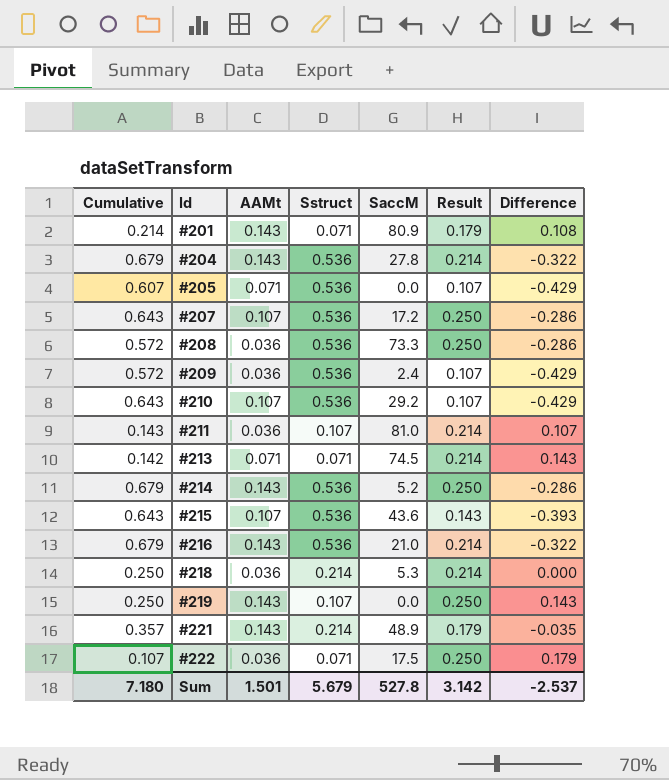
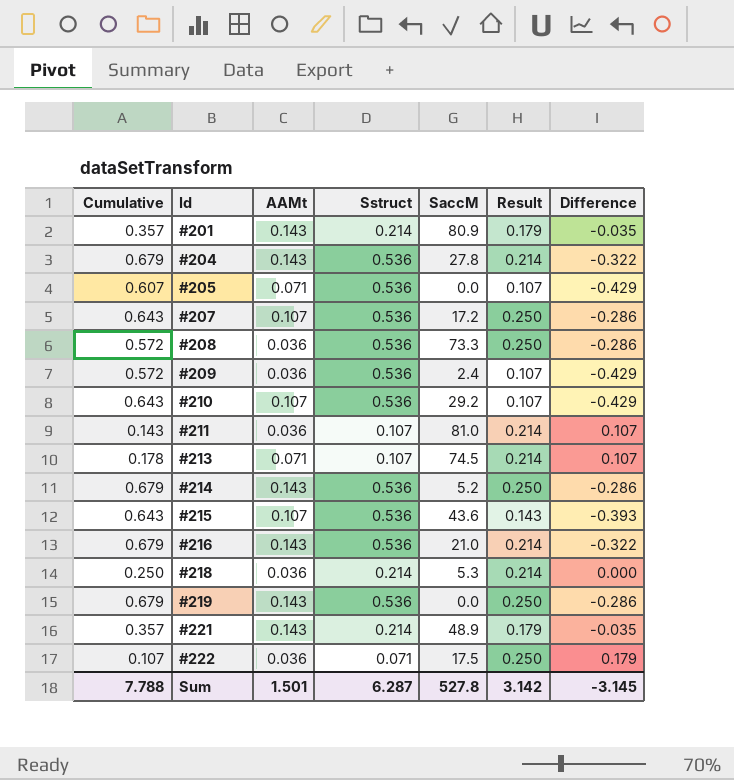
#201 | Cumulative: 0.214 -> 0.357
#201 | Sstruct: 0.071 -> 0.214
#201 | Difference: 0.108 -> -0.035
#213 | Cumulative: 0.142 -> 0.178
#213 | Sstruct: 0.071 -> 0.107
#213 | Difference: 0.143 -> 0.107
#219 | Cumulative: 0.250 -> 0.679
#219 | Sstruct: 0.107 -> 0.536
#219 | Difference: 0.143 -> -0.286
Sum | Cumulative: 7.180 -> 7.788
Sum | Sstruct: 5.679 -> 6.287
Sum | Difference: -2.537 -> -3.145

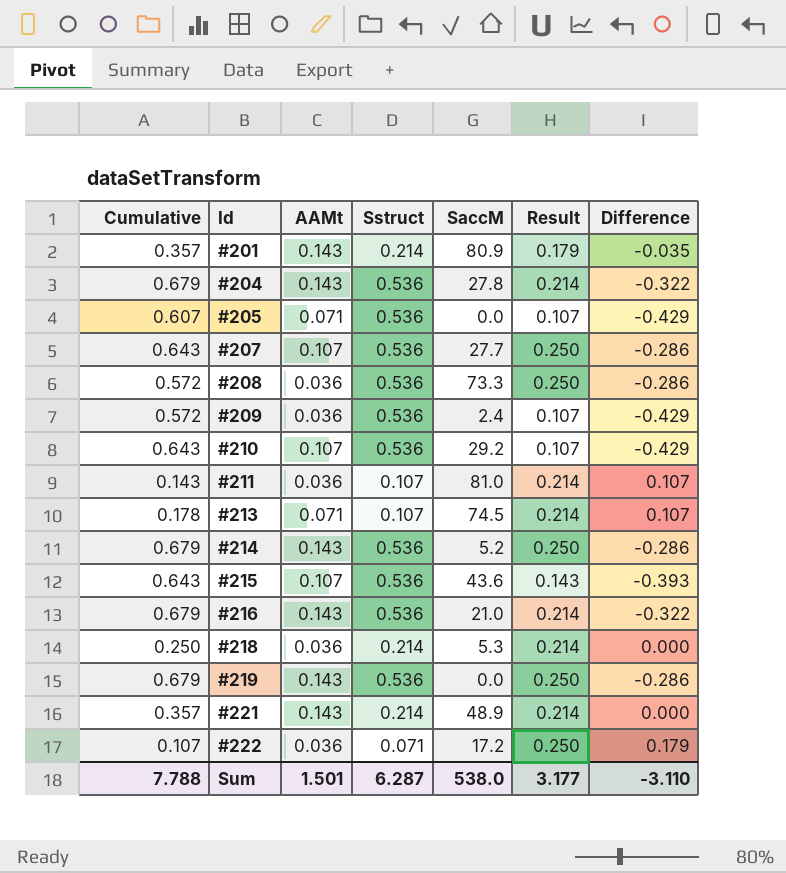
#207 | SaccM: 17.2 -> 27.7
#221 | Result: 0.179 -> 0.214
#221 | Difference: -0.035 -> 0.000
#222 | SaccM: 17.5 -> 17.2
Sum | SaccM: 527.8 -> 538.0
Sum | Result: 3.142 -> 3.177
Sum | Difference: -3.145 -> -3.110

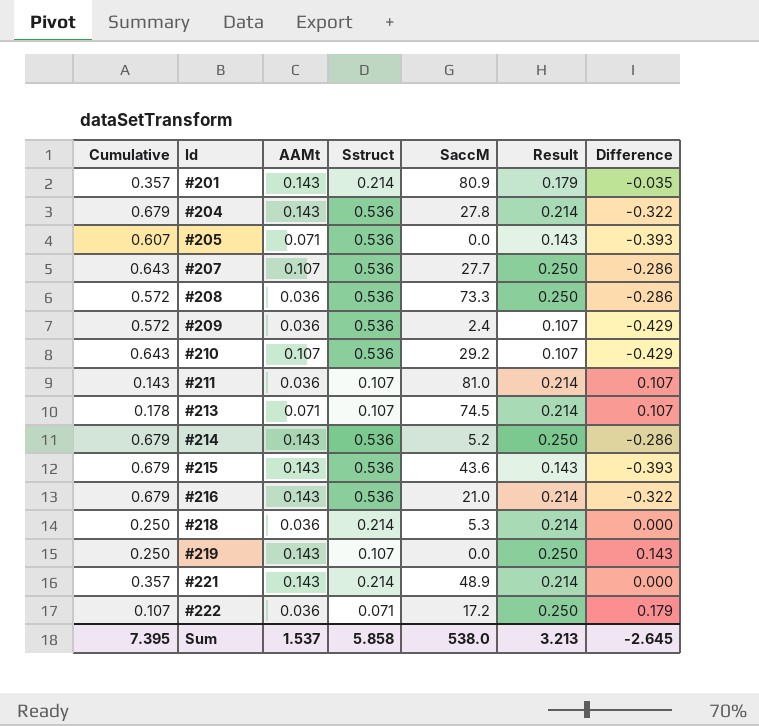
#205 | Result: 0.107 -> 0.143
#205 | Difference: -0.429 -> -0.393
#215 | Cumulative: 0.643 -> 0.679
#215 | AAMt: 0.107 -> 0.143
#219 | Cumulative: 0.679 -> 0.250
#219 | Sstruct: 0.536 -> 0.107
#219 | Difference: -0.286 -> 0.143
Sum | Cumulative: 7.788 -> 7.395
Sum | AAMt: 1.501 -> 1.537
Sum | Sstruct: 6.287 -> 5.858
Sum | Result: 3.177 -> 3.213
Sum | Difference: -3.110 -> -2.645

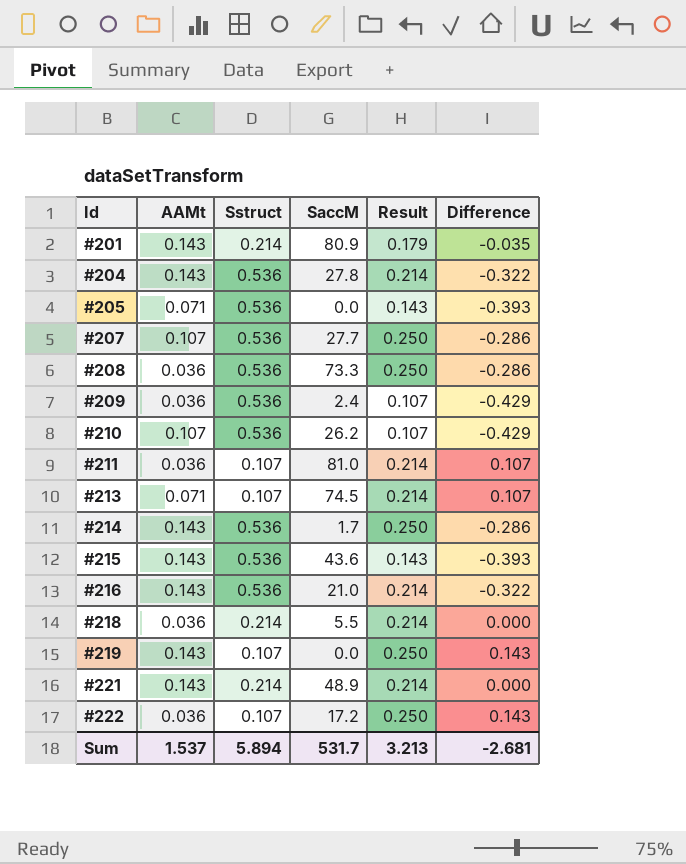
column Cumulative | formula: [AAMt] + [Sstruct] -> none
#210 | SaccM: 29.2 -> 26.2
#214 | SaccM: 5.2 -> 1.7
#218 | SaccM: 5.3 -> 5.5
#222 | Sstruct: 0.071 -> 0.107
#222 | Difference: 0.179 -> 0.143
Sum | Sstruct: 5.858 -> 5.894
Sum | SaccM: 538.0 -> 531.7
Sum | Difference: -2.645 -> -2.681

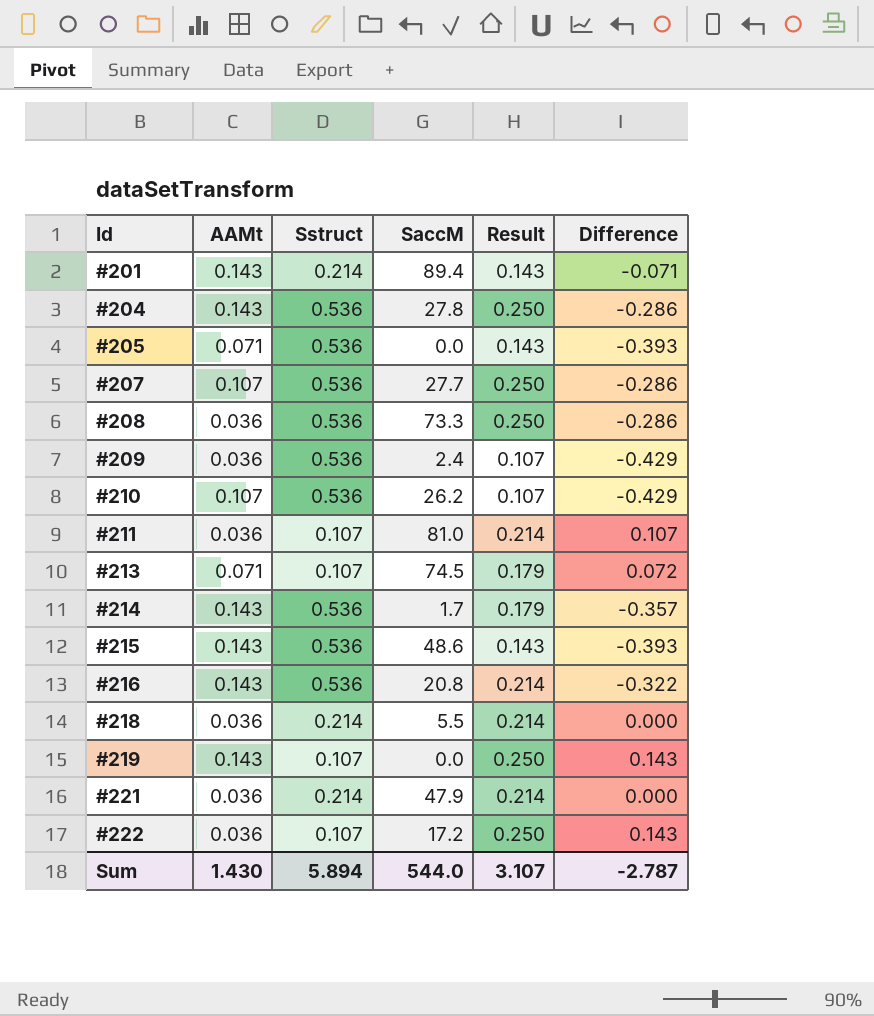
#201 | SaccM: 80.9 -> 89.4
#201 | Result: 0.179 -> 0.143
#201 | Difference: -0.035 -> -0.071
#204 | Result: 0.214 -> 0.250
#204 | Difference: -0.322 -> -0.286
#213 | Result: 0.214 -> 0.179
#213 | Difference: 0.107 -> 0.072
#214 | Result: 0.250 -> 0.179
#214 | Difference: -0.286 -> -0.357
#215 | SaccM: 43.6 -> 48.6
#216 | SaccM: 21.0 -> 20.8
#221 | AAMt: 0.143 -> 0.036
#221 | SaccM: 48.9 -> 47.9
Sum | AAMt: 1.537 -> 1.430
Sum | SaccM: 531.7 -> 544.0
Sum | Result: 3.213 -> 3.107
Sum | Difference: -2.681 -> -2.787

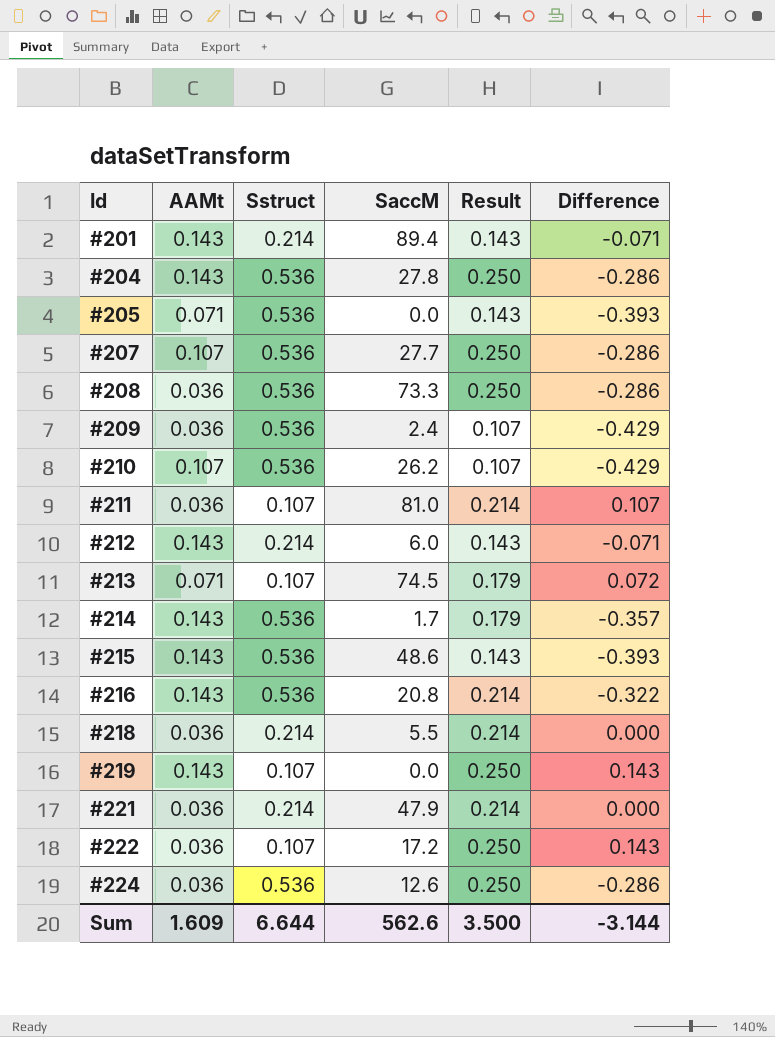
row #212: none -> 0.143 | 0.214 | 6.0 | 0.143 | -0.071
row #224: none -> 0.036 | 0.536 | 12.6 | 0.250 | -0.286
Sum | AAMt: 1.430 -> 1.609
Sum | Sstruct: 5.894 -> 6.644
Sum | SaccM: 544.0 -> 562.6
Sum | Result: 3.107 -> 3.500
Sum | Difference: -2.787 -> -3.144

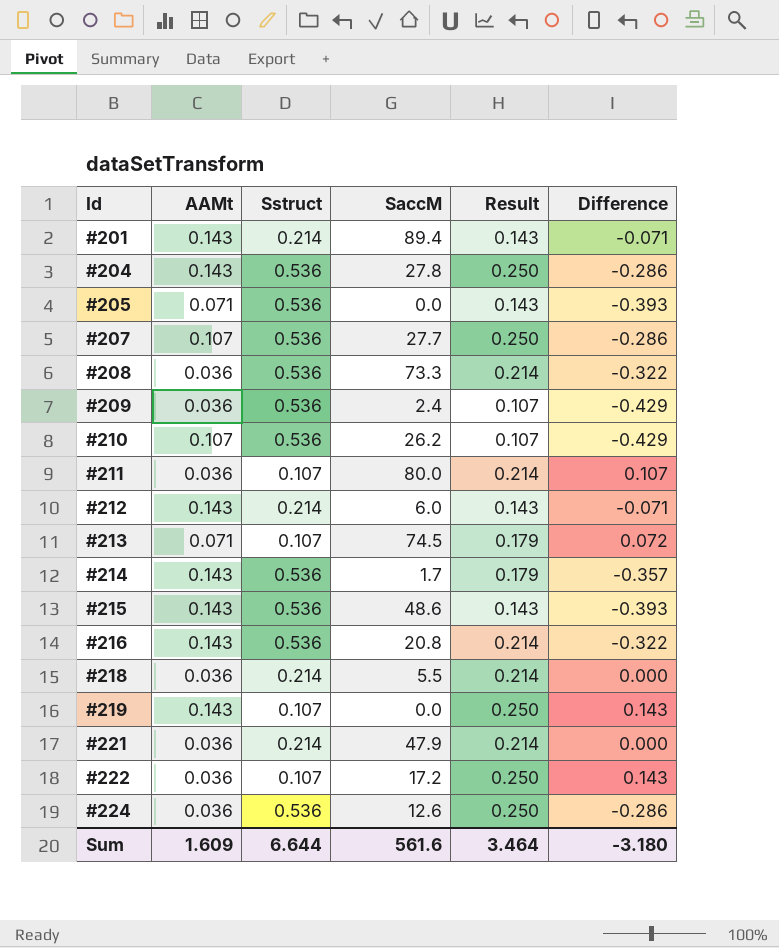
#208 | Result: 0.250 -> 0.214
#208 | Difference: -0.286 -> -0.322
#211 | SaccM: 81.0 -> 80.0
Sum | SaccM: 562.6 -> 561.6
Sum | Result: 3.500 -> 3.464
Sum | Difference: -3.144 -> -3.180

